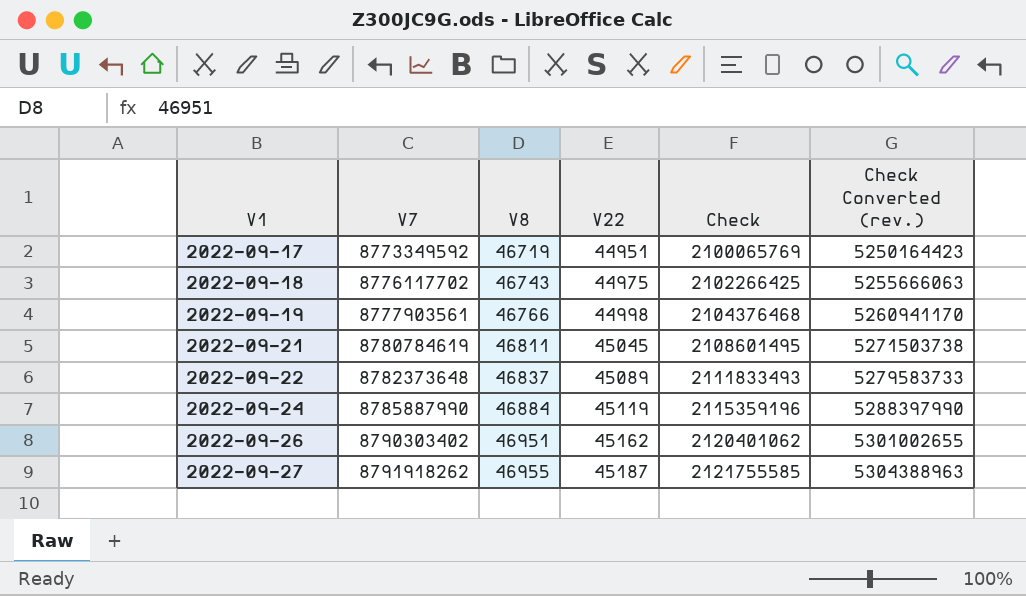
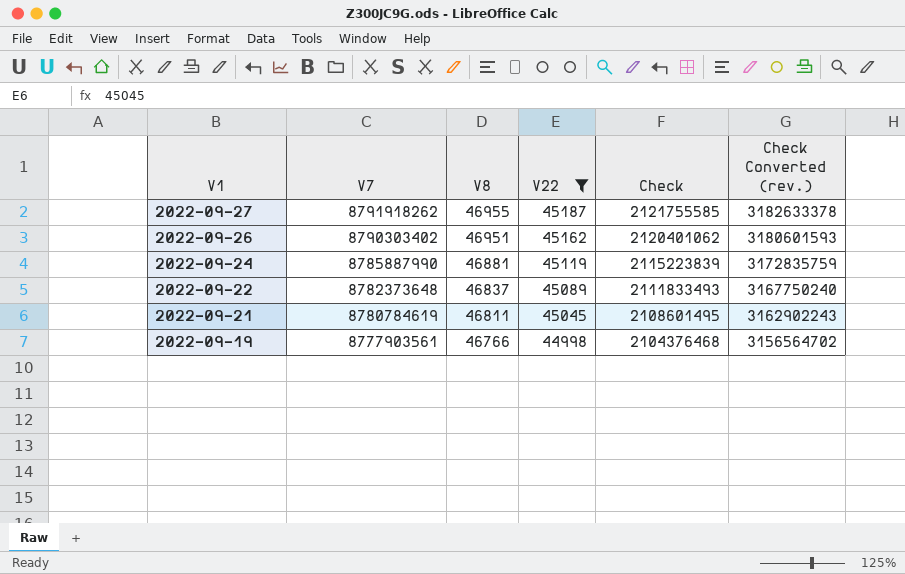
filter: none -> V22 >= 44998
row order: V1 ascending -> V1 descending
column Check Converted (rev.) | formula: [Check] * 2.5 -> [Check] * 1.5
2022-09-24 | V8: 46884 -> 46881
2022-09-24 | Check: 2115359196 -> 2115223839

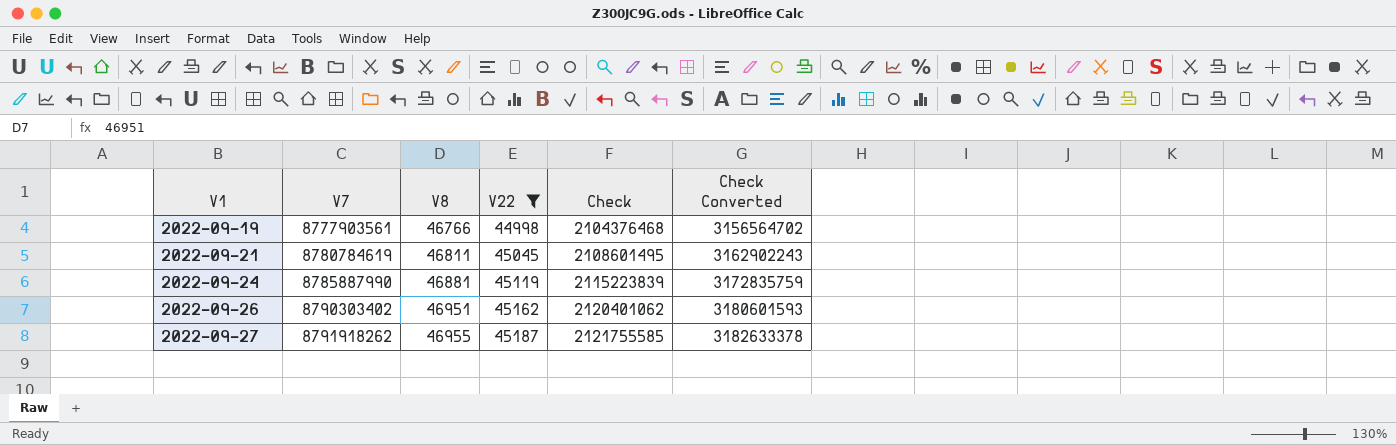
row order: V1 descending -> V1 ascending
column name: Check Converted (rev.) -> Check Converted
row 2022-09-22: 8782373648 | 46837 | 45089 | 2111833493 | 3167750240 -> none

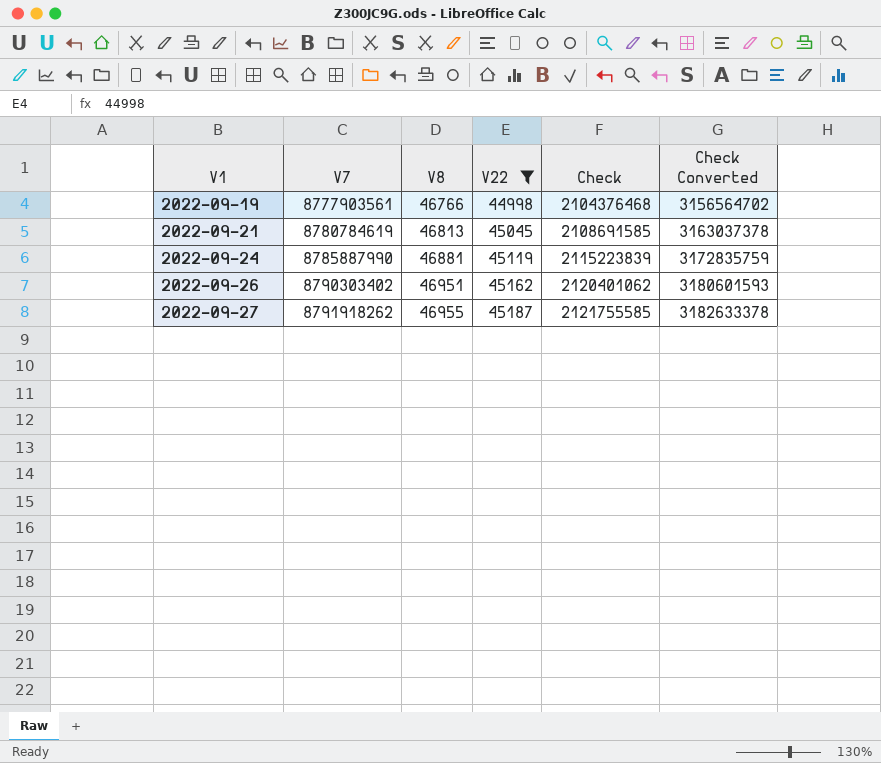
2022-09-21 | V8: 46811 -> 46813
2022-09-21 | Check: 2108601495 -> 2108691585
2022-09-21 | Check Converted: 3162902243 -> 3163037378

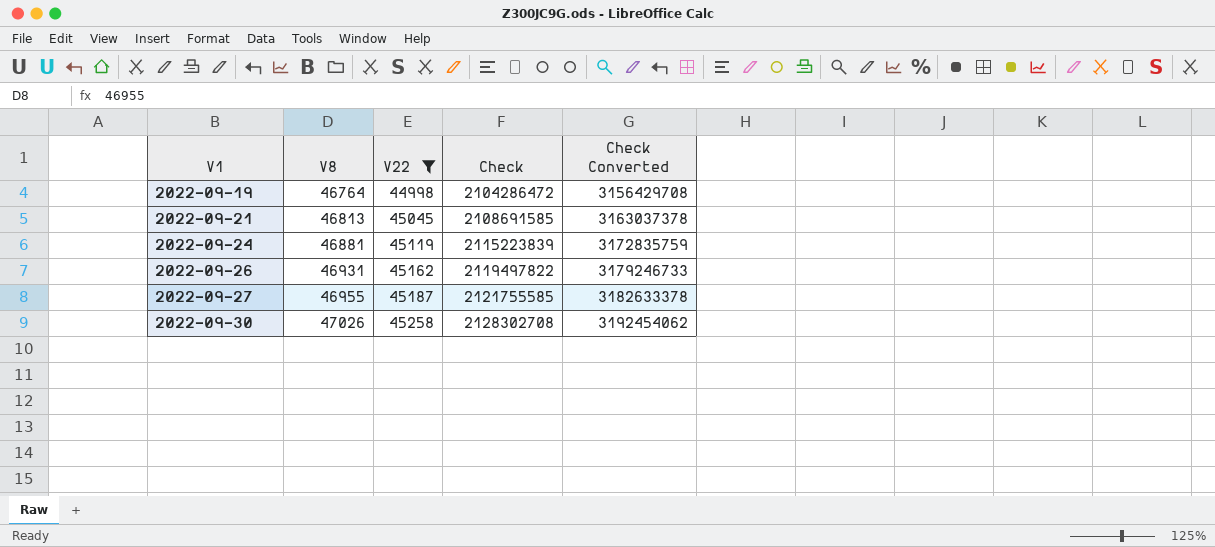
column V7 | position: 2 -> none
2022-09-19 | V8: 46766 -> 46764
2022-09-19 | Check: 2104376468 -> 2104286472
2022-09-19 | Check Converted: 3156564702 -> 3156429708
2022-09-26 | V8: 46951 -> 46931
2022-09-26 | Check: 2120401062 -> 2119497822
2022-09-26 | Check Converted: 3180601593 -> 3179246733
row 2022-09-30: none -> 47026 | 45258 | 2128302708 | 3192454062

